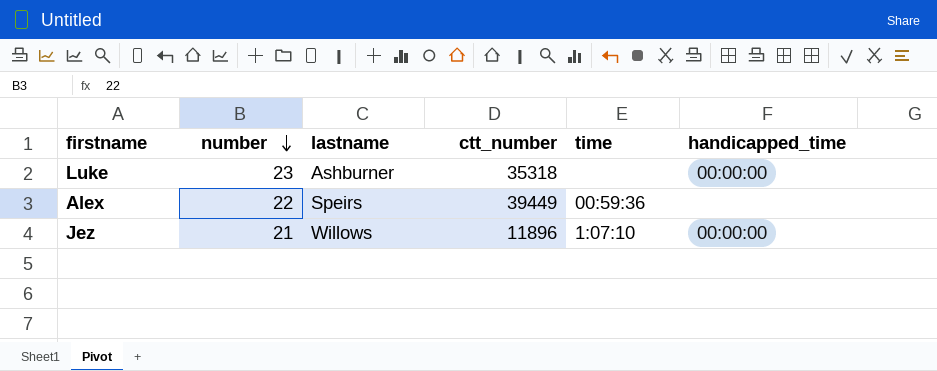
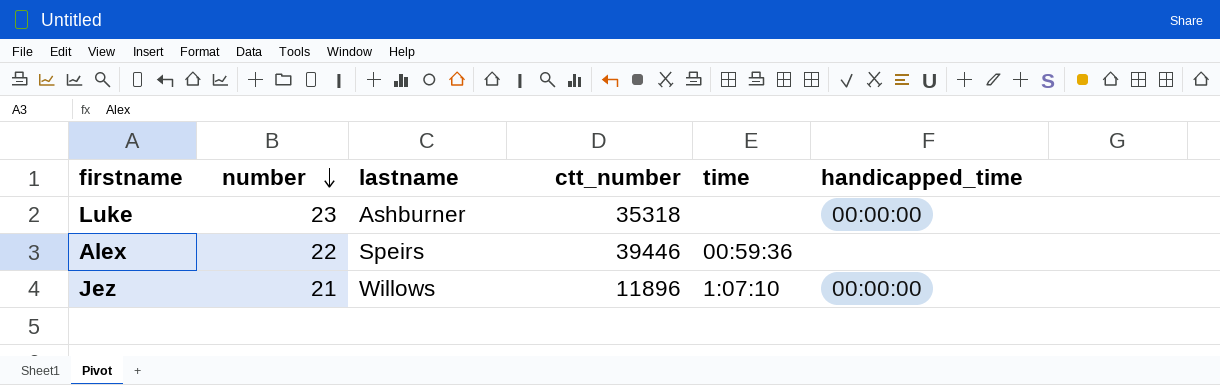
Alex | ctt_number: 39449 -> 39446

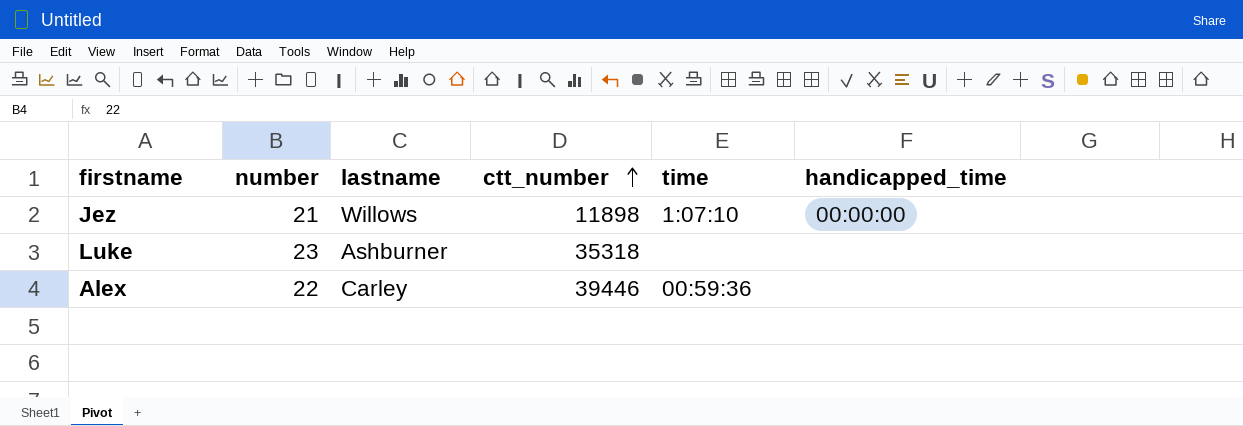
row order: number descending -> ctt_number ascending
Jez | ctt_number: 11896 -> 11898
Luke | handicapped_time: 00:00:00 -> none
Alex | lastname: Speirs -> Carley

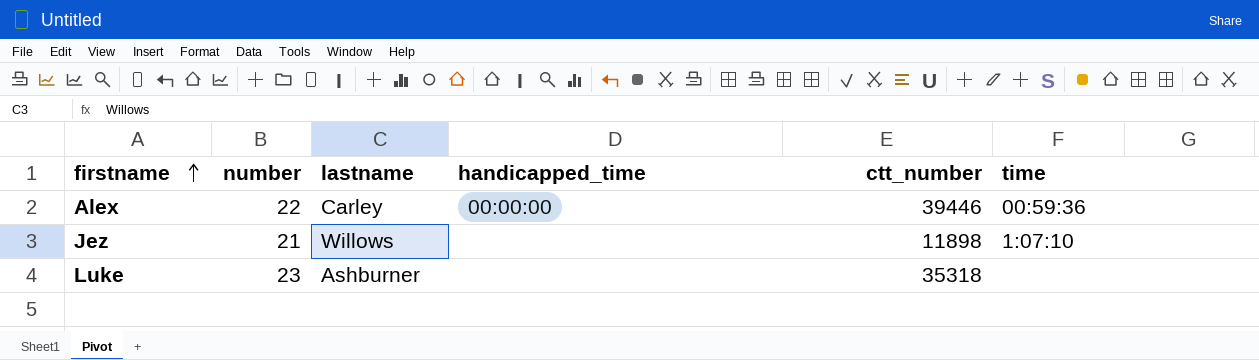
row order: ctt_number ascending -> firstname ascending
column handicapped_time | position: 6 -> 4
Alex | handicapped_time: none -> 00:00:00
Jez | handicapped_time: 00:00:00 -> none

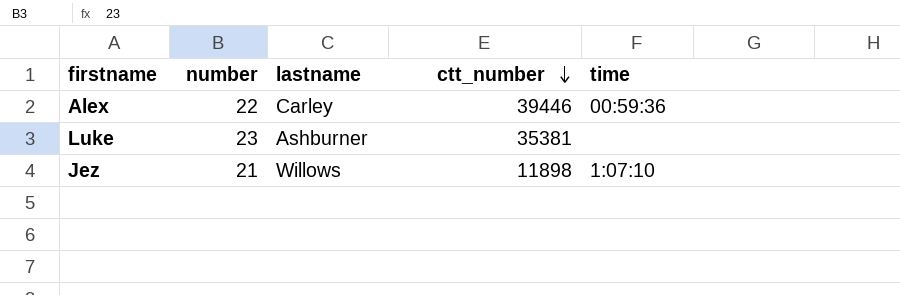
row order: firstname ascending -> ctt_number descending
column handicapped_time | position: 4 -> none
Luke | ctt_number: 35318 -> 35381

